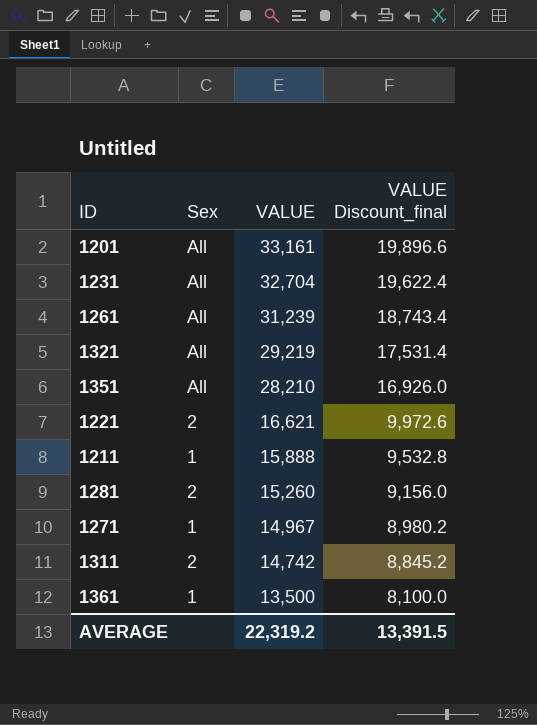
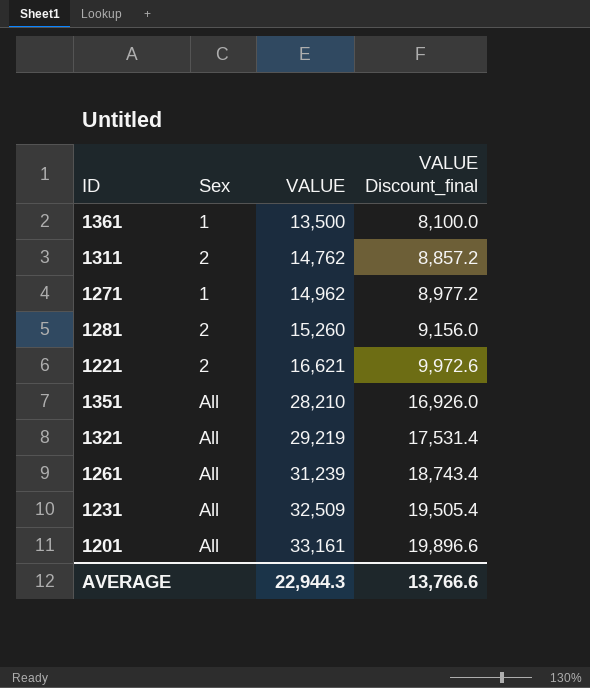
row order: VALUE descending -> VALUE ascending
row 1211: 1 | 15,888 | 9,532.8 -> none
1311 | VALUE: 14,742 -> 14,762
1311 | VALUE Discount_final: 8,845.2 -> 8,857.2
1271 | VALUE: 14,967 -> 14,962
1271 | VALUE Discount_final: 8,980.2 -> 8,977.2
1231 | VALUE: 32,704 -> 32,509
1231 | VALUE Discount_final: 19,622.4 -> 19,505.4
AVERAGE | VALUE: 22,319.2 -> 22,944.3
AVERAGE | VALUE Discount_final: 13,391.5 -> 13,766.6

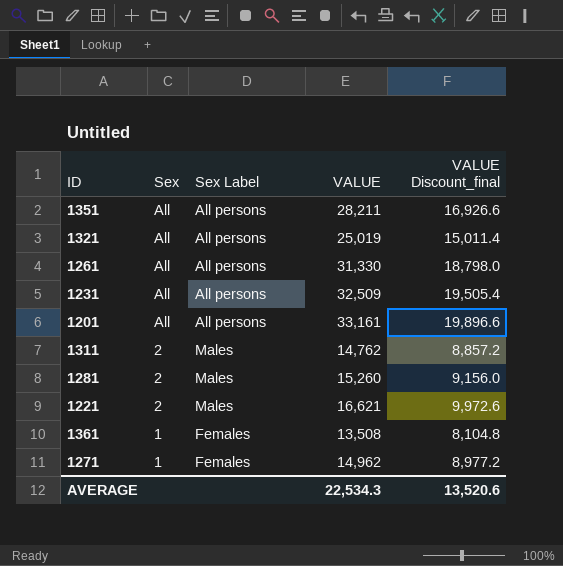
row order: VALUE ascending -> Sex descending
column Sex Label | position: none -> 3
1351 | VALUE: 28,210 -> 28,211
1351 | VALUE Discount_final: 16,926.0 -> 16,926.6
1321 | VALUE: 29,219 -> 25,019
1321 | VALUE Discount_final: 17,531.4 -> 15,011.4
1261 | VALUE: 31,239 -> 31,330
1261 | VALUE Discount_final: 18,743.4 -> 18,798.0
1361 | VALUE: 13,500 -> 13,508
1361 | VALUE Discount_final: 8,100.0 -> 8,104.8
AVERAGE | VALUE: 22,944.3 -> 22,534.3
AVERAGE | VALUE Discount_final: 13,766.6 -> 13,520.6

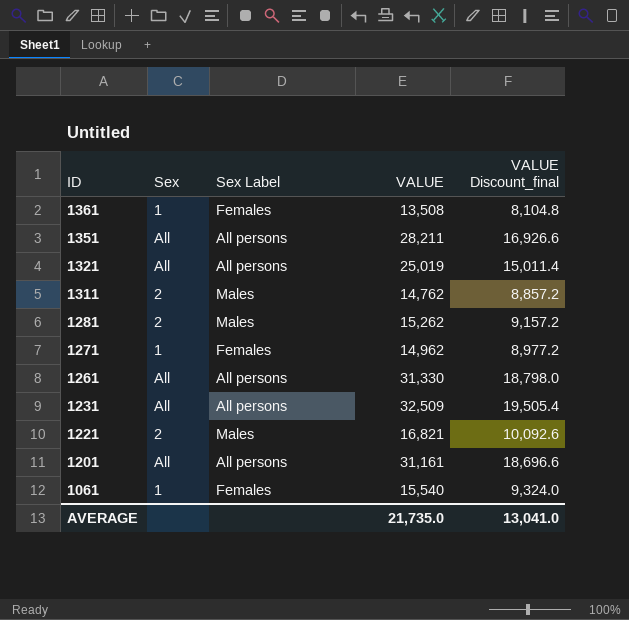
row order: Sex descending -> ID descending
1281 | VALUE: 15,260 -> 15,262
1281 | VALUE Discount_final: 9,156.0 -> 9,157.2
1221 | VALUE: 16,621 -> 16,821
1221 | VALUE Discount_final: 9,972.6 -> 10,092.6
1201 | VALUE: 33,161 -> 31,161
1201 | VALUE Discount_final: 19,896.6 -> 18,696.6
row 1061: none -> 1 | Females | 15,540 | 9,324.0
AVERAGE | VALUE: 22,534.3 -> 21,735.0
AVERAGE | VALUE Discount_final: 13,520.6 -> 13,041.0

